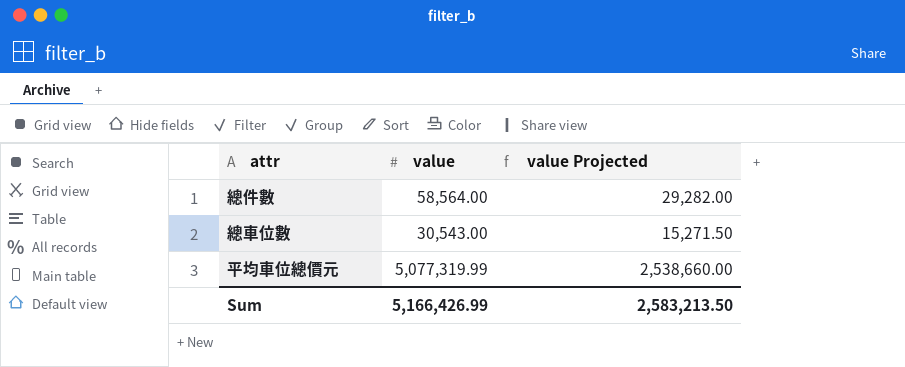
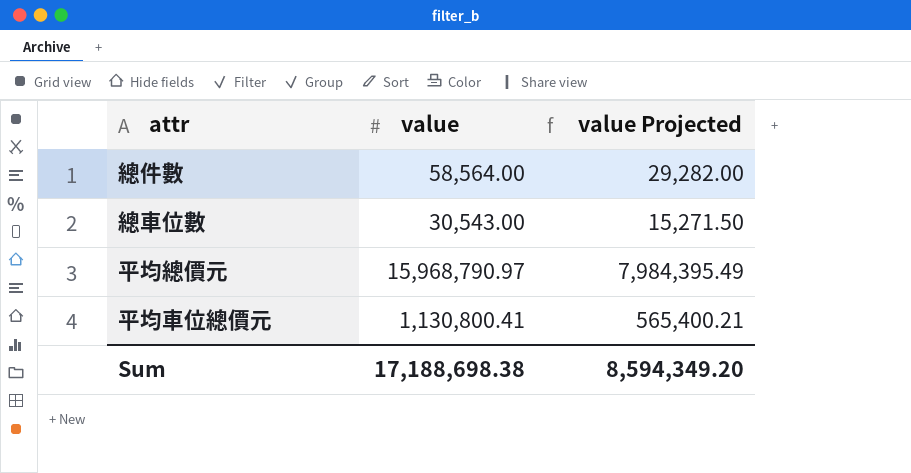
row 平均總價元: none -> 15,968,790.97 | 7,984,395.49
平均車位總價元 | value: 5,077,319.99 -> 1,130,800.41
平均車位總價元 | value Projected: 2,538,660.00 -> 565,400.21
Sum | value: 5,166,426.99 -> 17,188,698.38
Sum | value Projected: 2,583,213.50 -> 8,594,349.20

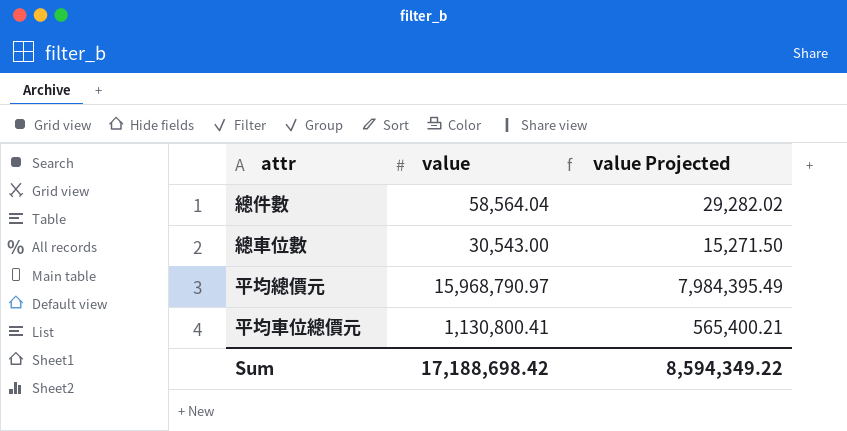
總件數 | value: 58,564.00 -> 58,564.04
總件數 | value Projected: 29,282.00 -> 29,282.02
Sum | value: 17,188,698.38 -> 17,188,698.42
Sum | value Projected: 8,594,349.20 -> 8,594,349.22

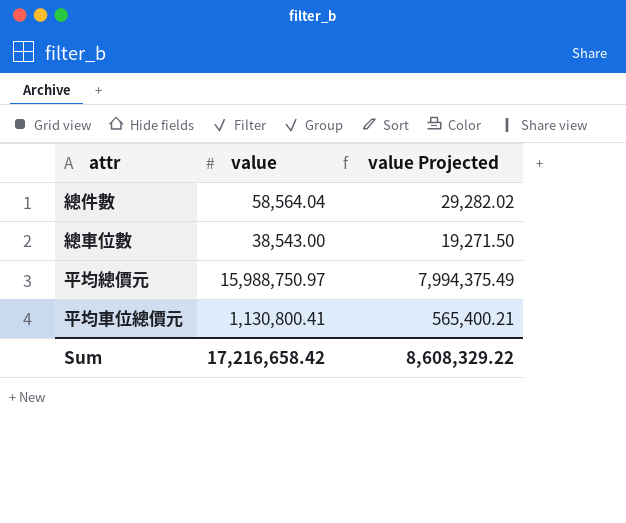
總車位數 | value: 30,543.00 -> 38,543.00
總車位數 | value Projected: 15,271.50 -> 19,271.50
平均總價元 | value: 15,968,790.97 -> 15,988,750.97
平均總價元 | value Projected: 7,984,395.49 -> 7,994,375.49
Sum | value: 17,188,698.42 -> 17,216,658.42
Sum | value Projected: 8,594,349.22 -> 8,608,329.22

